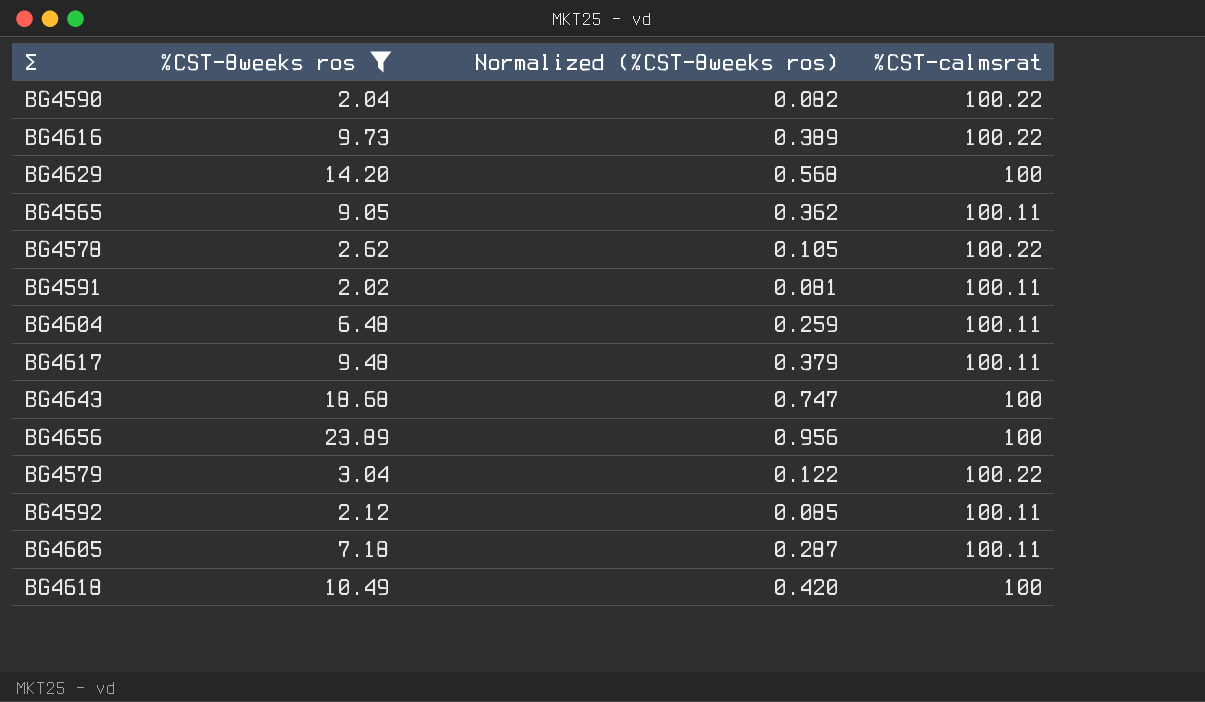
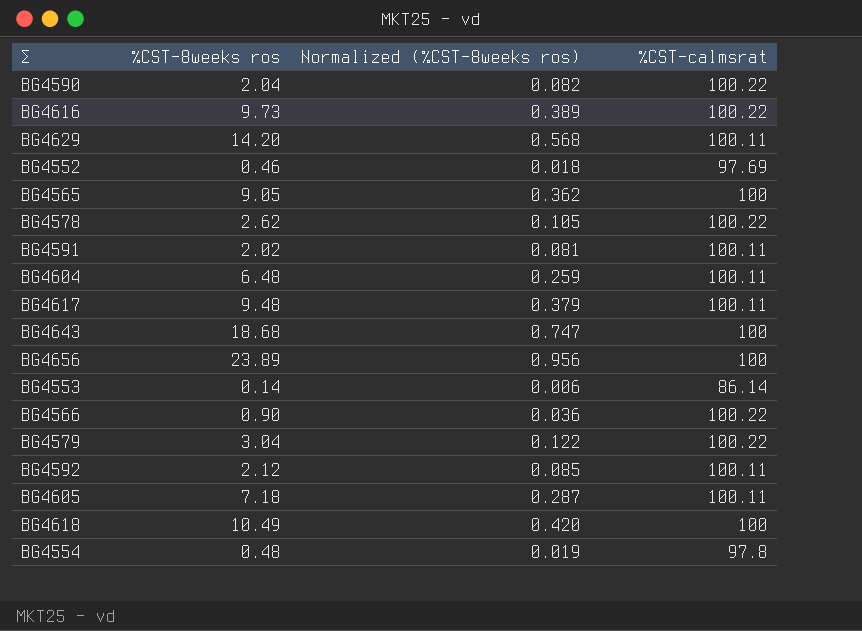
filter: %CST-8weeks ros >= 2.02 -> none
BG4629 | %CST-calmsrat: 100 -> 100.11
BG4565 | %CST-calmsrat: 100.11 -> 100

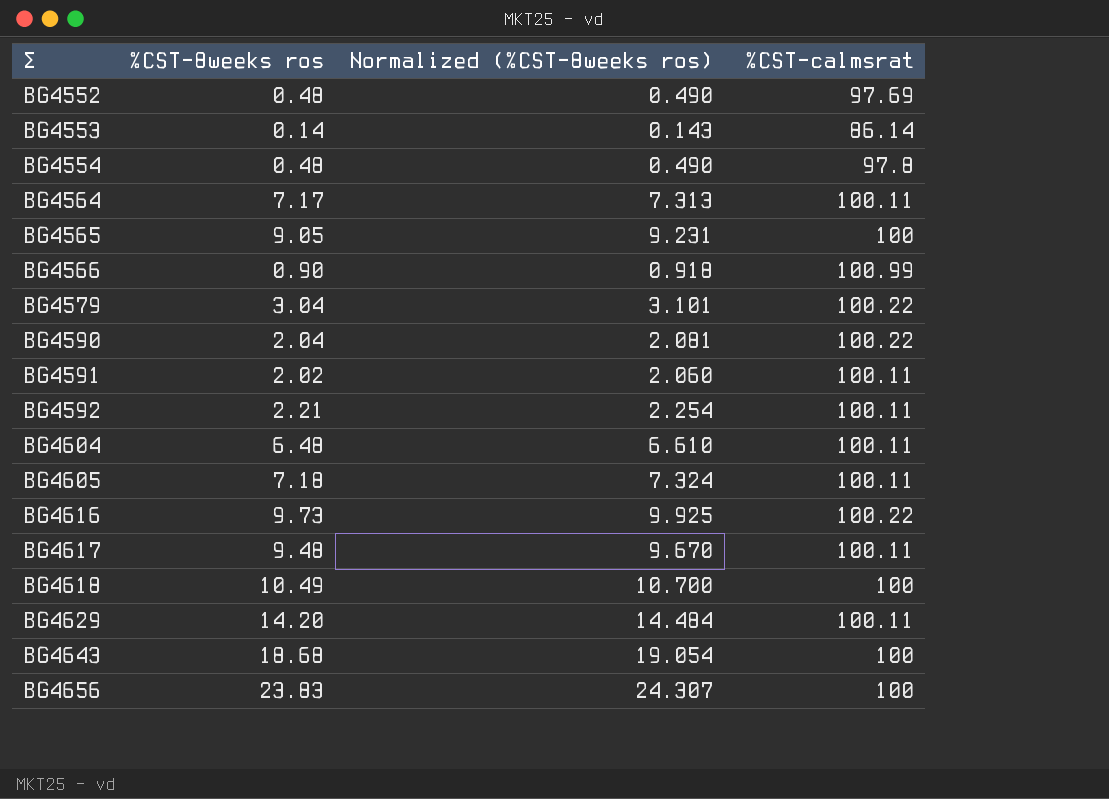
row order: none -> Σ ascending
column Normalized (%CST-8weeks ros) | formula: [%CST-8weeks ros] * 0.04 -> [%CST-8weeks ros] * 1.02
row BG4578: 2.62 | 0.105 | 100.22 -> none
BG4552 | %CST-8weeks ros: 0.46 -> 0.48
row BG4564: none -> 7.17 | 7.313 | 100.11
BG4566 | %CST-calmsrat: 100.22 -> 100.99
BG4592 | %CST-8weeks ros: 2.12 -> 2.21
BG4656 | %CST-8weeks ros: 23.89 -> 23.83

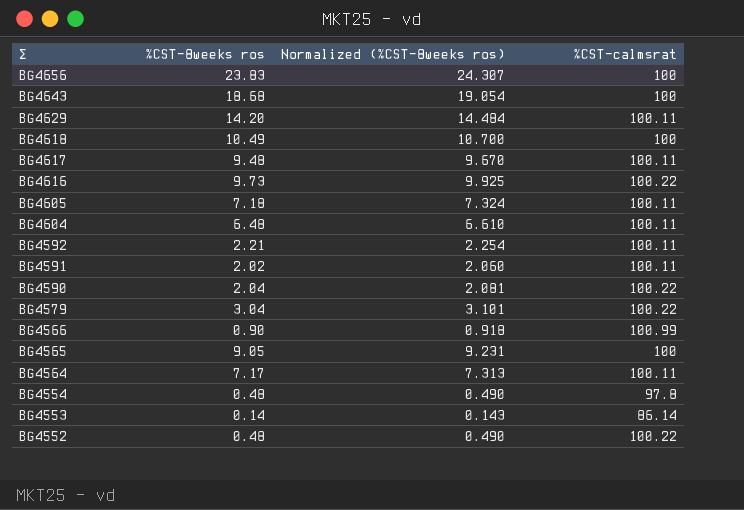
row order: Σ ascending -> Σ descending
BG4552 | %CST-calmsrat: 97.69 -> 100.22

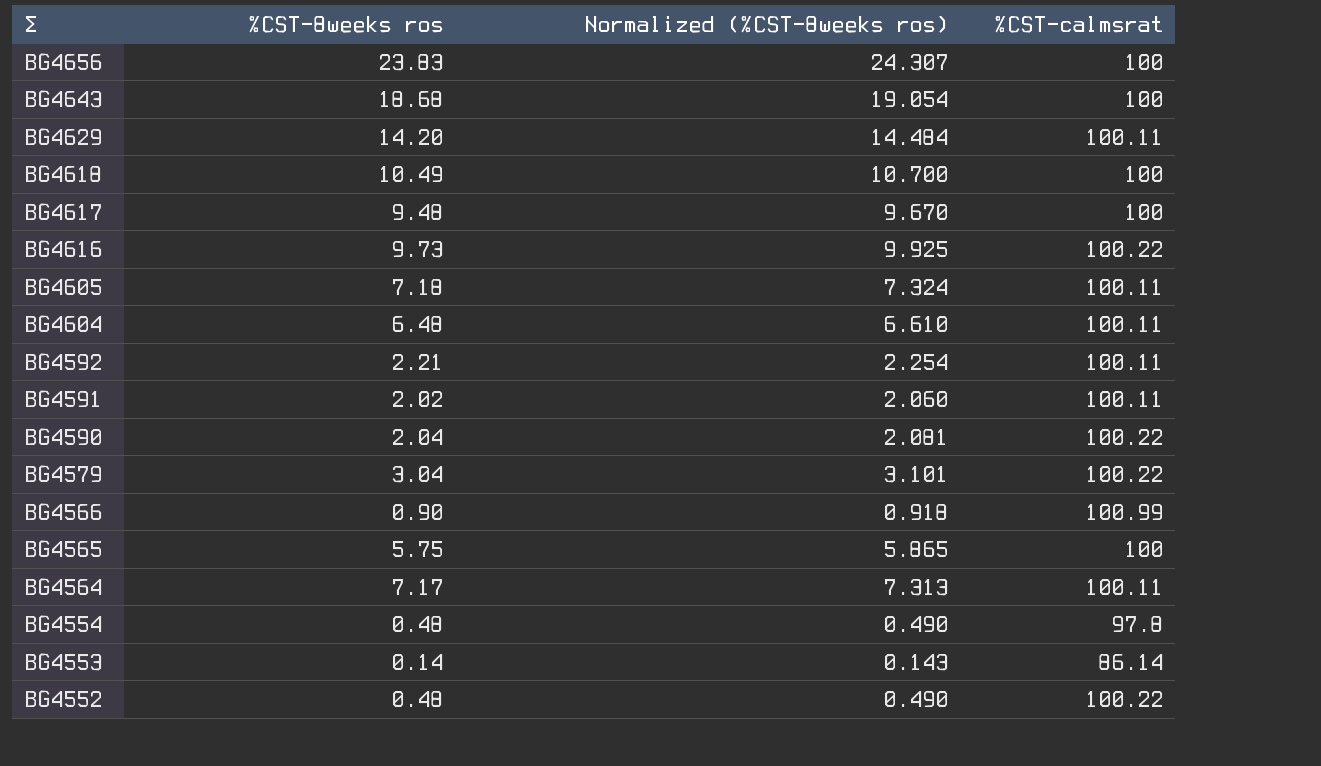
BG4617 | %CST-calmsrat: 100.11 -> 100
BG4565 | %CST-8weeks ros: 9.05 -> 5.75
BG4565 | Normalized (%CST-8weeks ros): 9.231 -> 5.865

